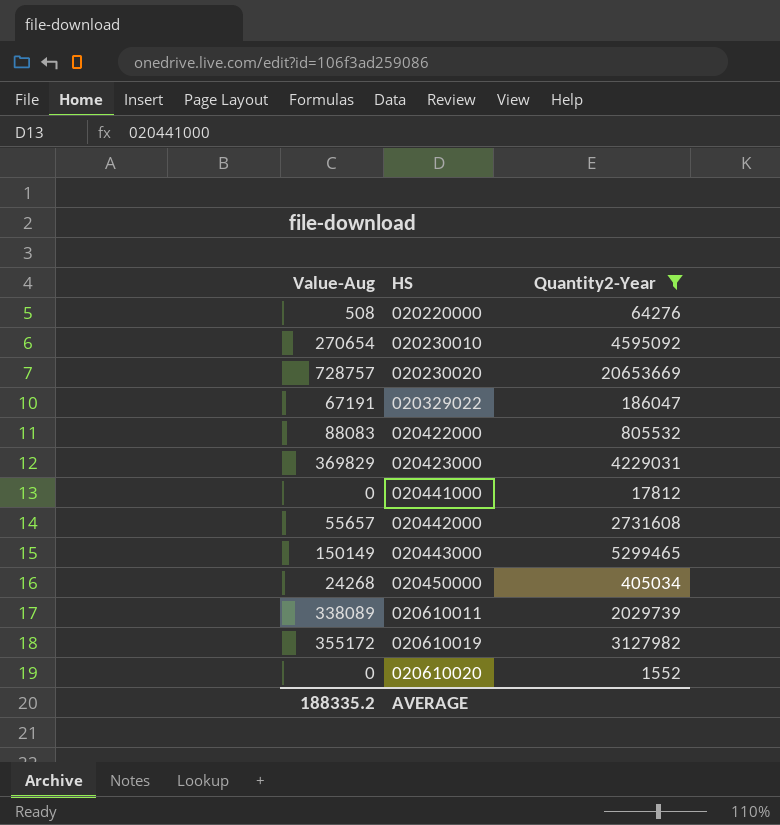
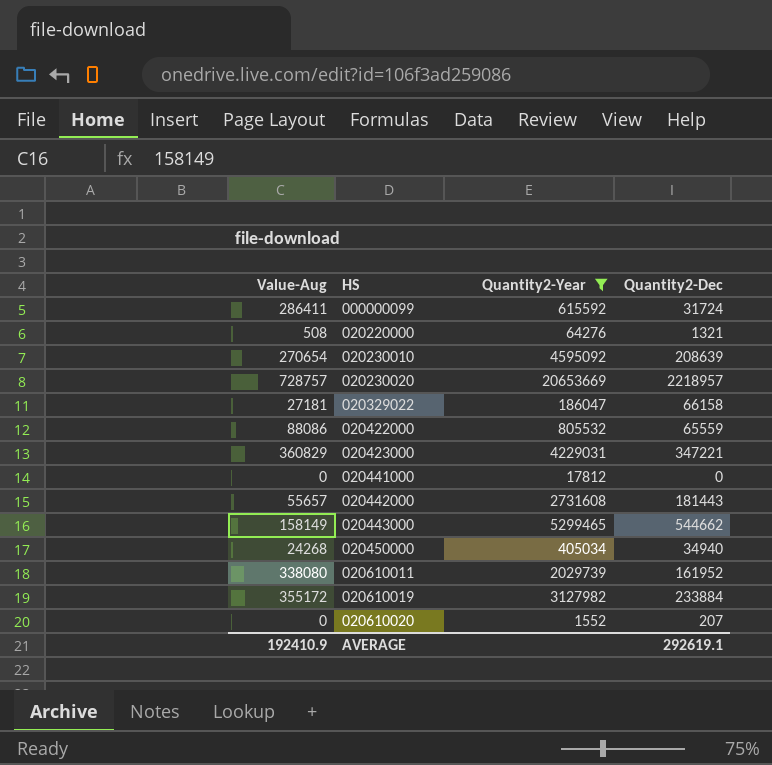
column Quantity2-Dec | position: none -> 4
row 000000099: none -> 286411 | 615592 | 31724
020329022 | Value-Aug: 67191 -> 27181
020422000 | Value-Aug: 88083 -> 88086
020423000 | Value-Aug: 369829 -> 360829
020443000 | Value-Aug: 150149 -> 158149
020610011 | Value-Aug: 338089 -> 338080
AVERAGE | Value-Aug: 188335.2 -> 192410.9

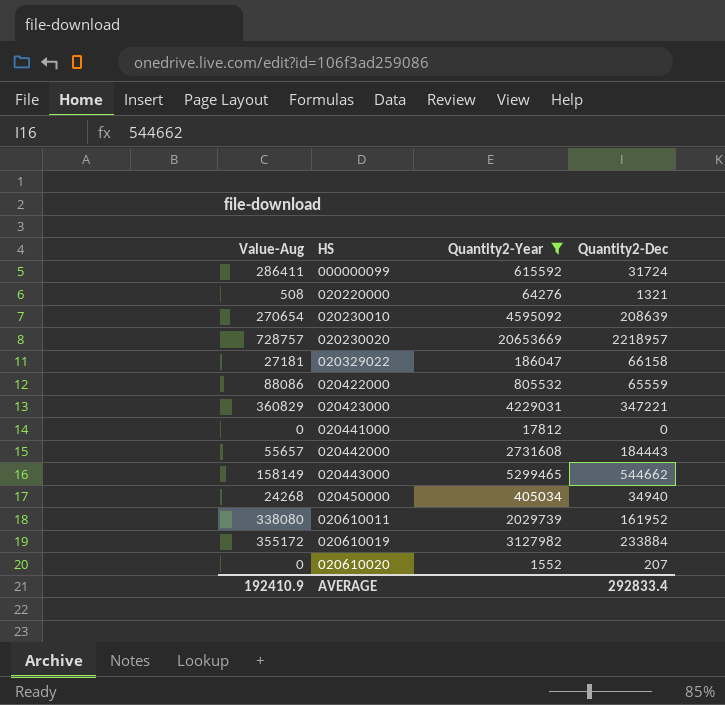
020442000 | Quantity2-Dec: 181443 -> 184443
AVERAGE | Quantity2-Dec: 292619.1 -> 292833.4

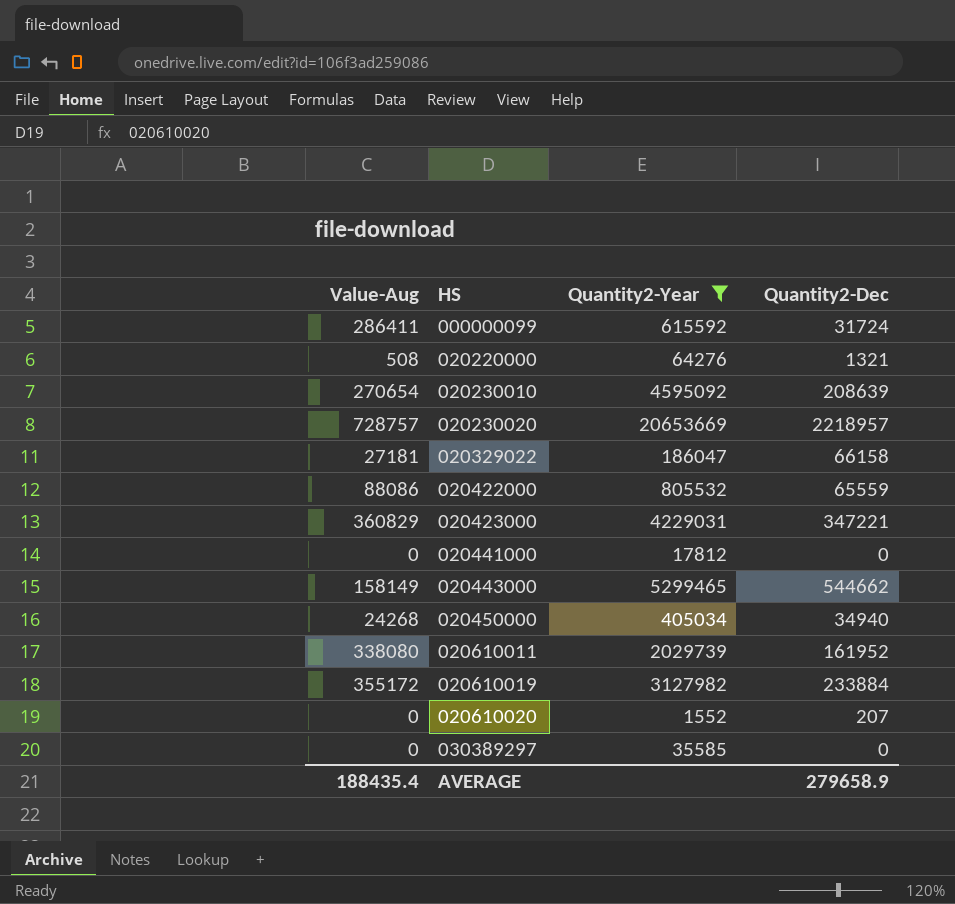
row 020442000: 55657 | 2731608 | 184443 -> none
row 030389297: none -> 0 | 35585 | 0
AVERAGE | Value-Aug: 192410.9 -> 188435.4
AVERAGE | Quantity2-Dec: 292833.4 -> 279658.9

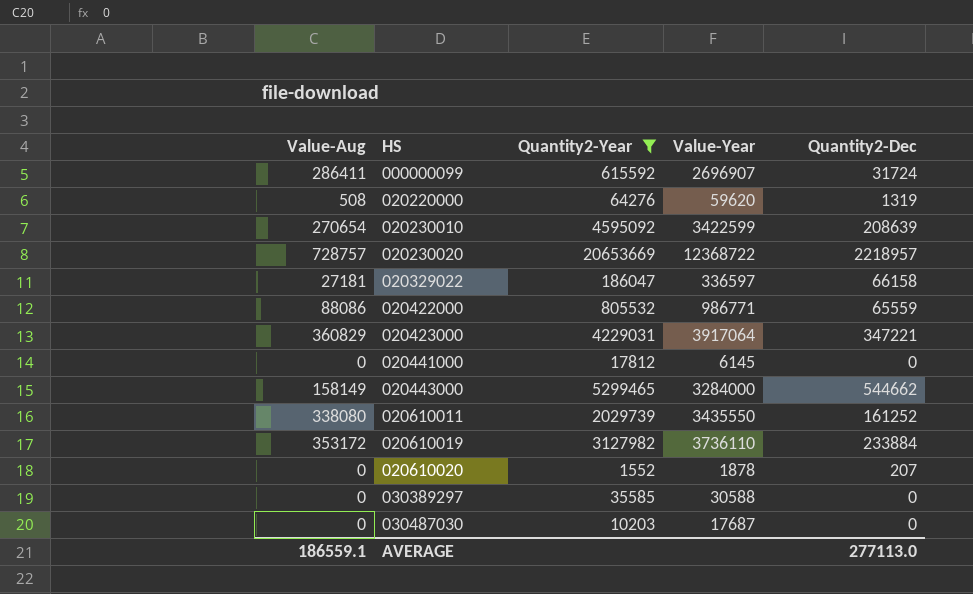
column Value-Year | position: none -> 4
row 020450000: 24268 | 405034 | 34940 -> none
020220000 | Quantity2-Dec: 1321 -> 1319
020610011 | Quantity2-Dec: 161952 -> 161252
020610019 | Value-Aug: 355172 -> 353172
row 030487030: none -> 0 | 10203 | 17687 | 0
AVERAGE | Value-Aug: 188435.4 -> 186559.1
AVERAGE | Quantity2-Dec: 279658.9 -> 277113.0

